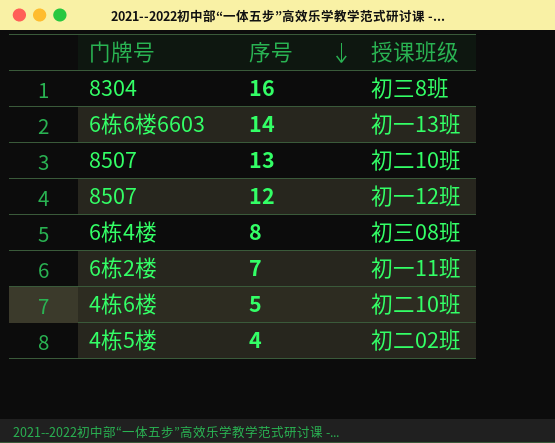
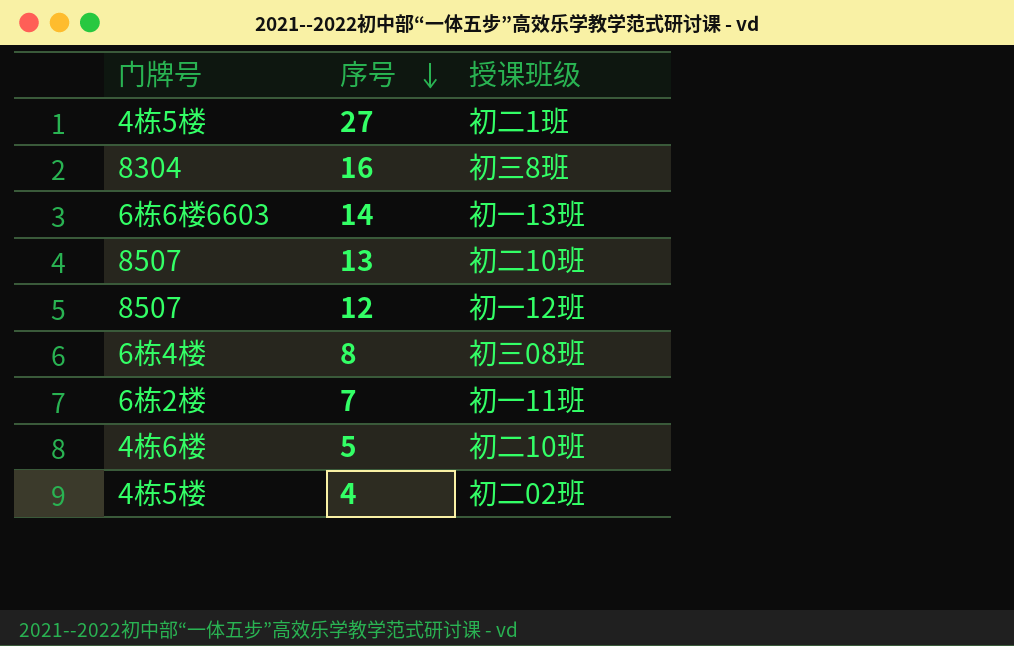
row 27: none -> 4栋5楼 | 初二1班

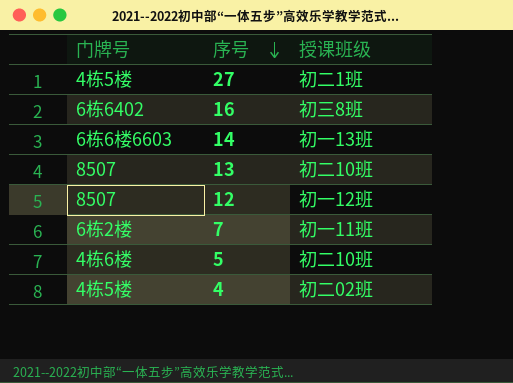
row 8: 6栋4楼 | 初三08班 -> none
16 | 门牌号: 8304 -> 6栋6402

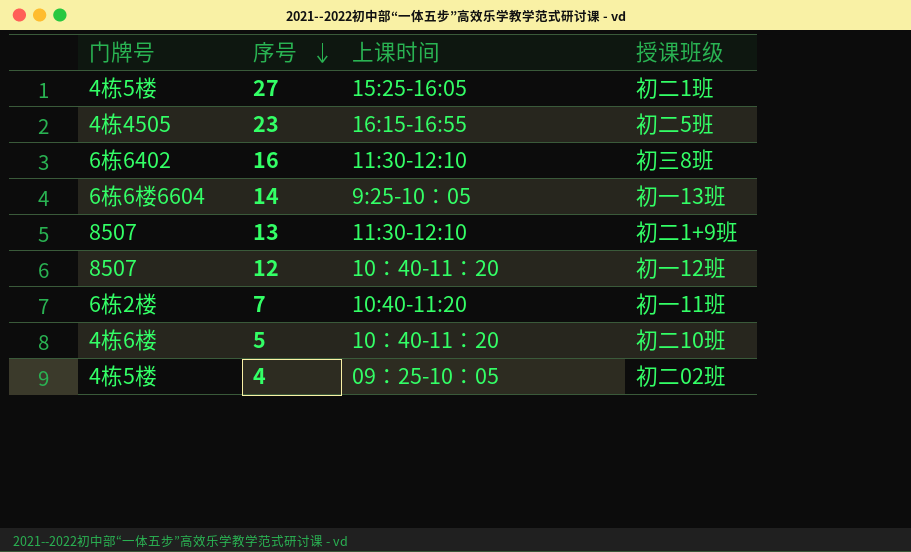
column 上课时间 | position: none -> 3
row 23: none -> 4栋4505 | 16:15-16:55 | 初二5班
14 | 门牌号: 6栋6楼6603 -> 6栋6楼6604
13 | 授课班级: 初二10班 -> 初二1+9班

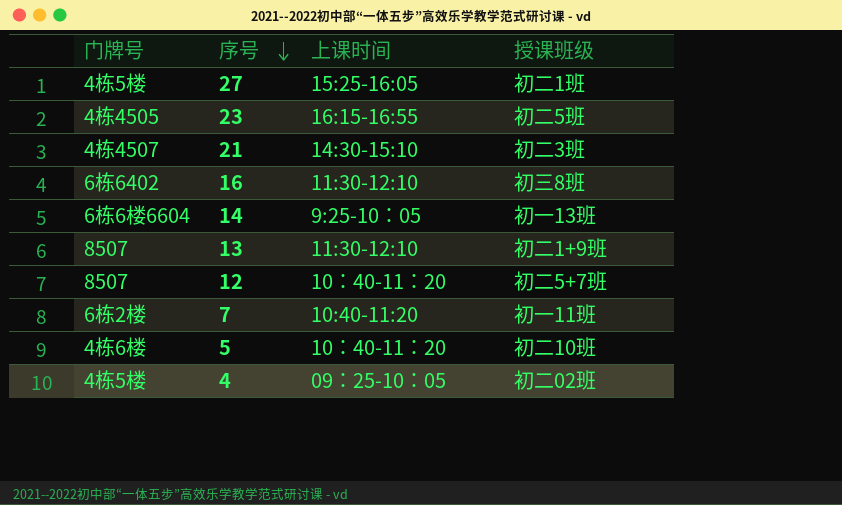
row 21: none -> 4栋4507 | 14:30-15:10 | 初二3班
12 | 授课班级: 初一12班 -> 初二5+7班

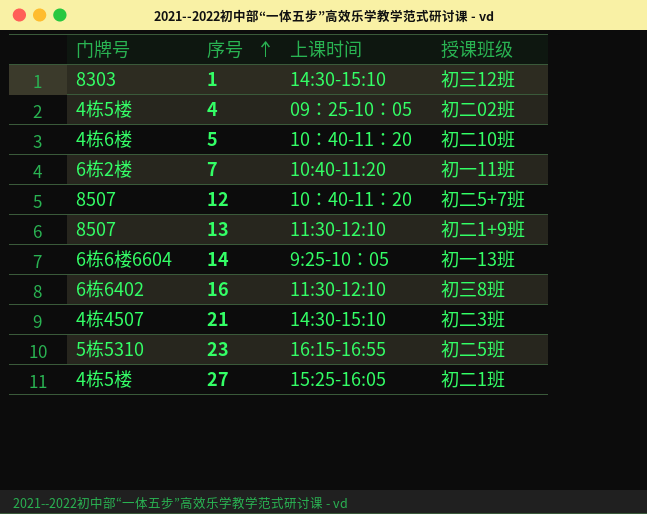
row order: 序号 descending -> 序号 ascending
row 1: none -> 8303 | 14:30-15:10 | 初三12班
23 | 门牌号: 4栋4505 -> 5栋5310

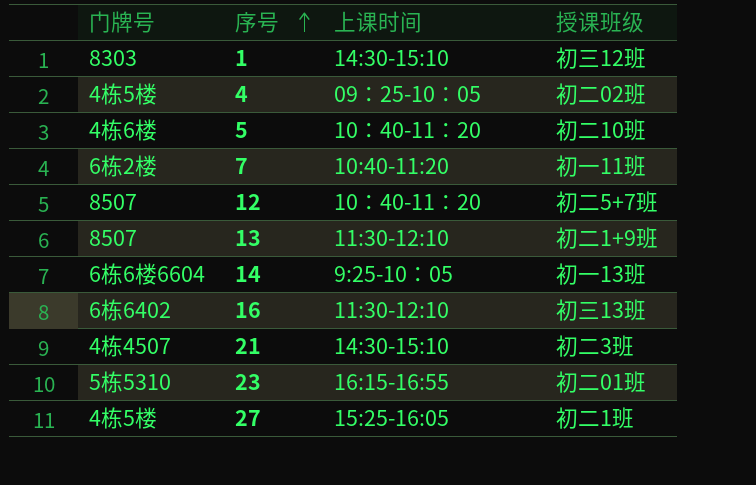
16 | 授课班级: 初三8班 -> 初三13班
23 | 授课班级: 初二5班 -> 初二01班

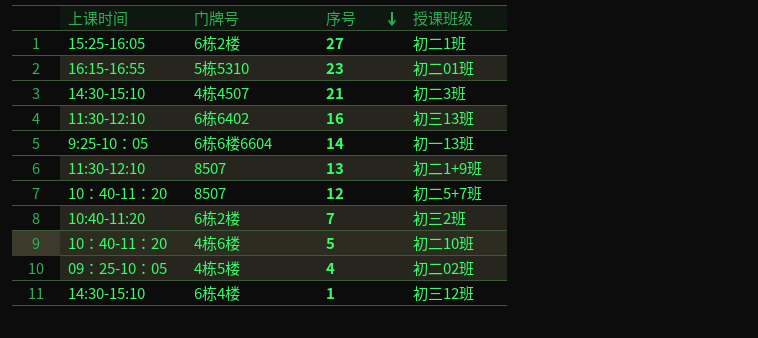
row order: 序号 ascending -> 序号 descending
column 上课时间 | position: 3 -> 1
27 | 门牌号: 4栋5楼 -> 6栋2楼
7 | 授课班级: 初一11班 -> 初三2班
1 | 门牌号: 8303 -> 6栋4楼

